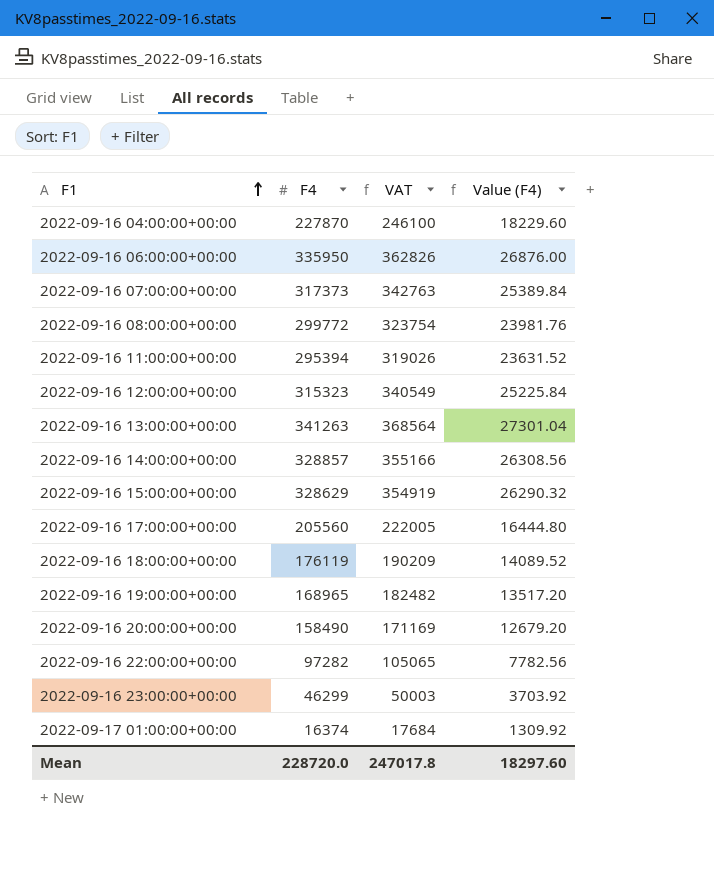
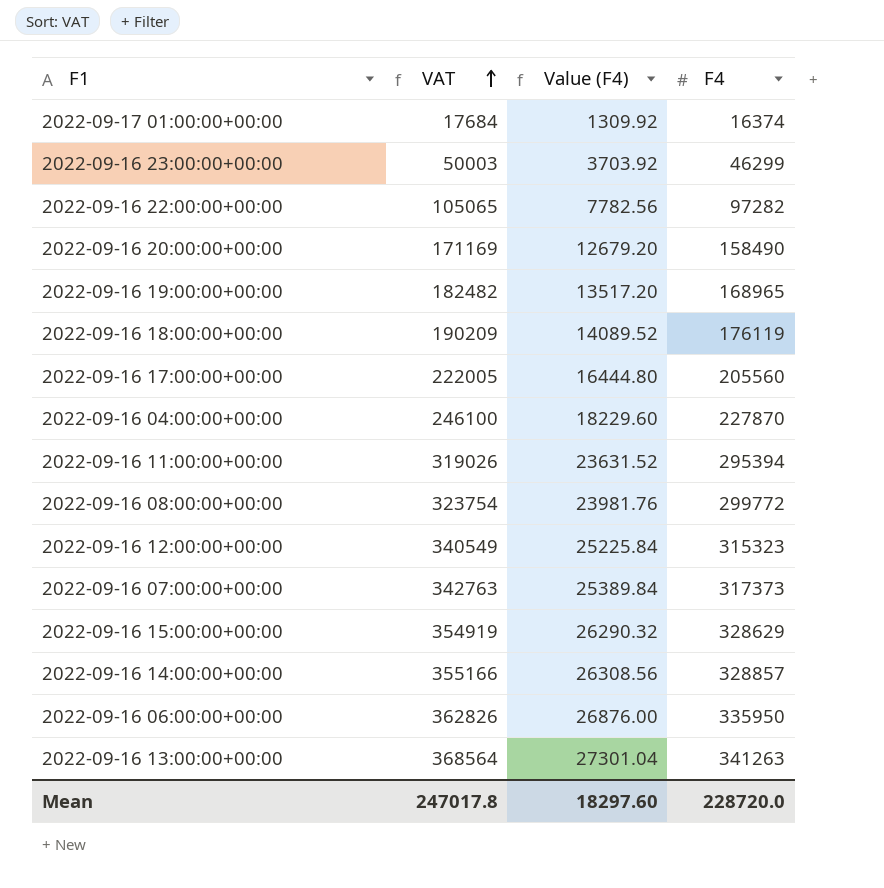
row order: F1 ascending -> VAT ascending
column F4 | position: 2 -> 4

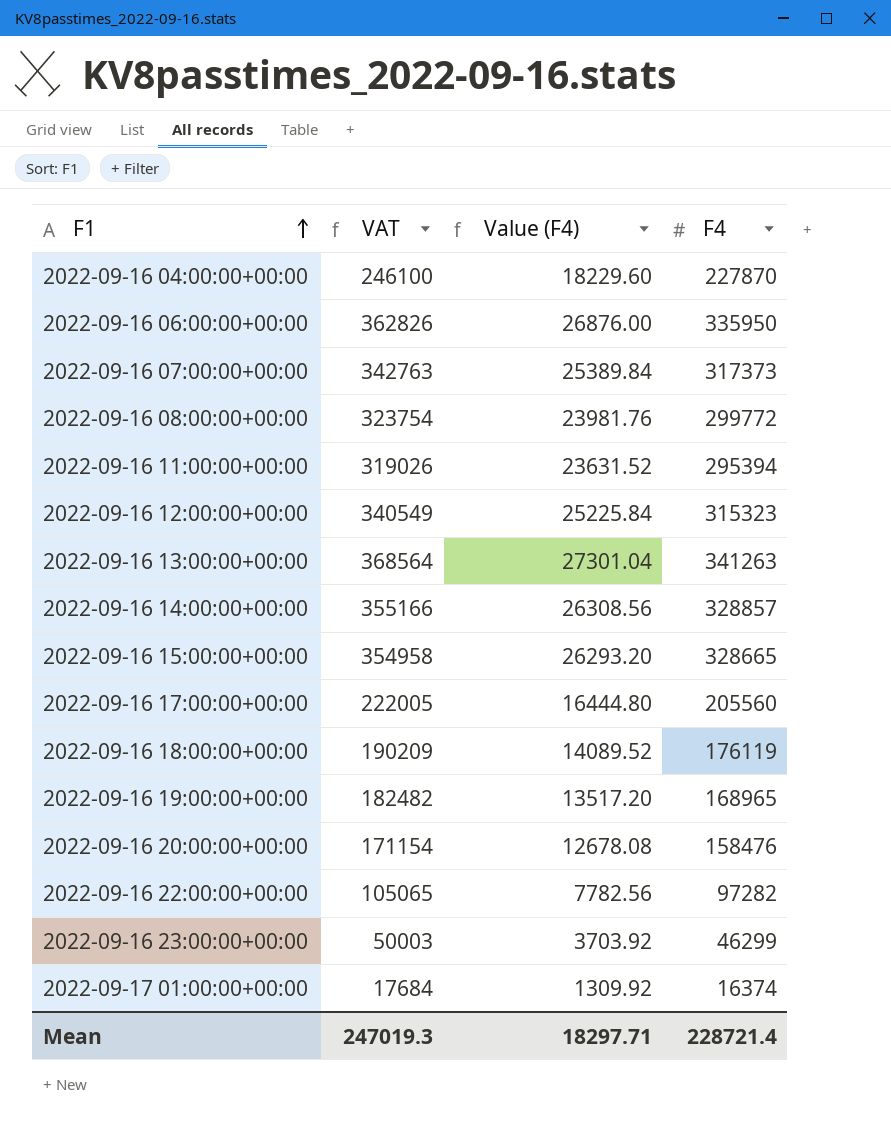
row order: VAT ascending -> F1 ascending
2022-09-16 15:00:00+00:00 | VAT: 354919 -> 354958
2022-09-16 15:00:00+00:00 | Value (F4): 26290.32 -> 26293.20
2022-09-16 15:00:00+00:00 | F4: 328629 -> 328665
2022-09-16 20:00:00+00:00 | VAT: 171169 -> 171154
2022-09-16 20:00:00+00:00 | Value (F4): 12679.20 -> 12678.08
2022-09-16 20:00:00+00:00 | F4: 158490 -> 158476
Mean | VAT: 247017.8 -> 247019.3
Mean | Value (F4): 18297.60 -> 18297.71
Mean | F4: 228720.0 -> 228721.4

